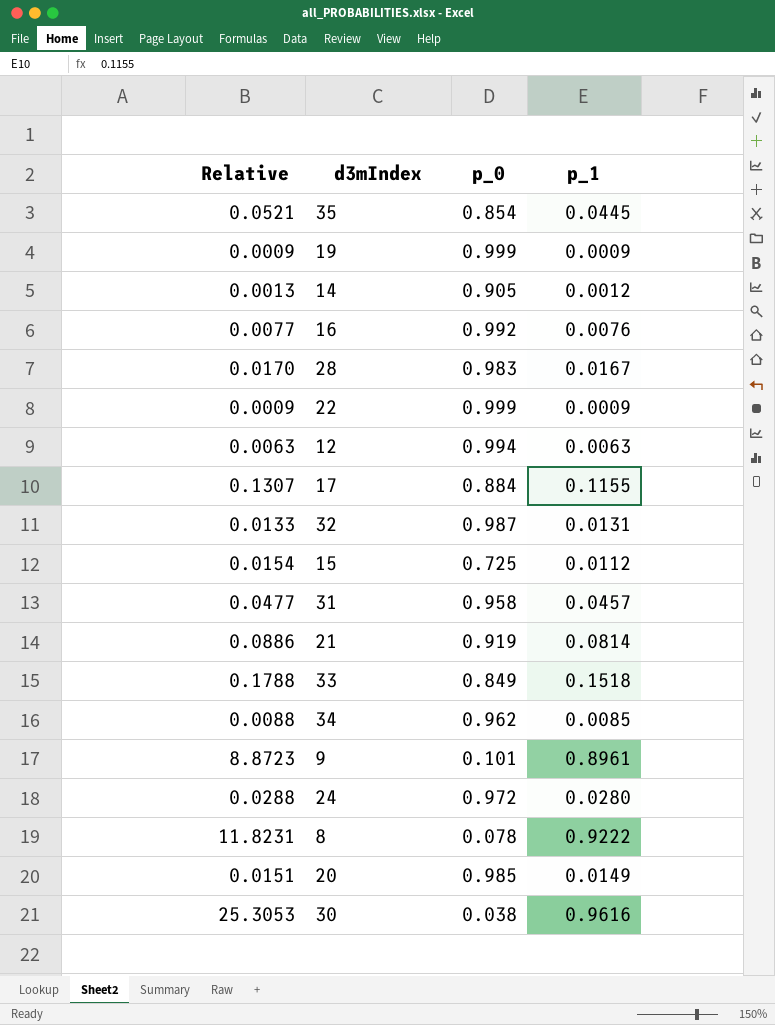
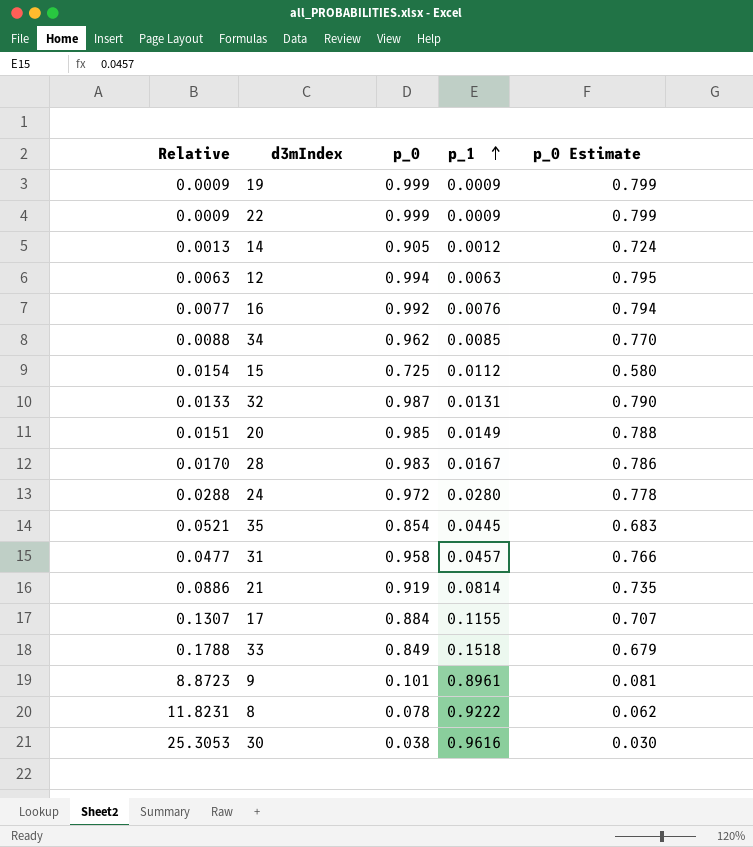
row order: none -> p_1 ascending
column p_0 Estimate | formula: none -> [p_0] * 0.8

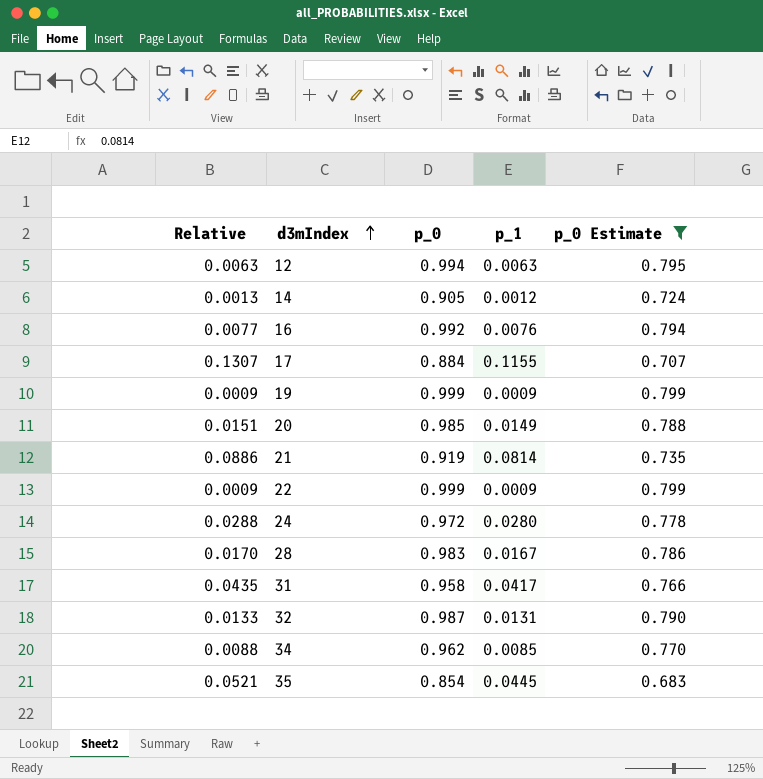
filter: none -> p_0 Estimate >= 0.683
row order: p_1 ascending -> d3mIndex ascending
31 | Relative: 0.0477 -> 0.0435
31 | p_1: 0.0457 -> 0.0417

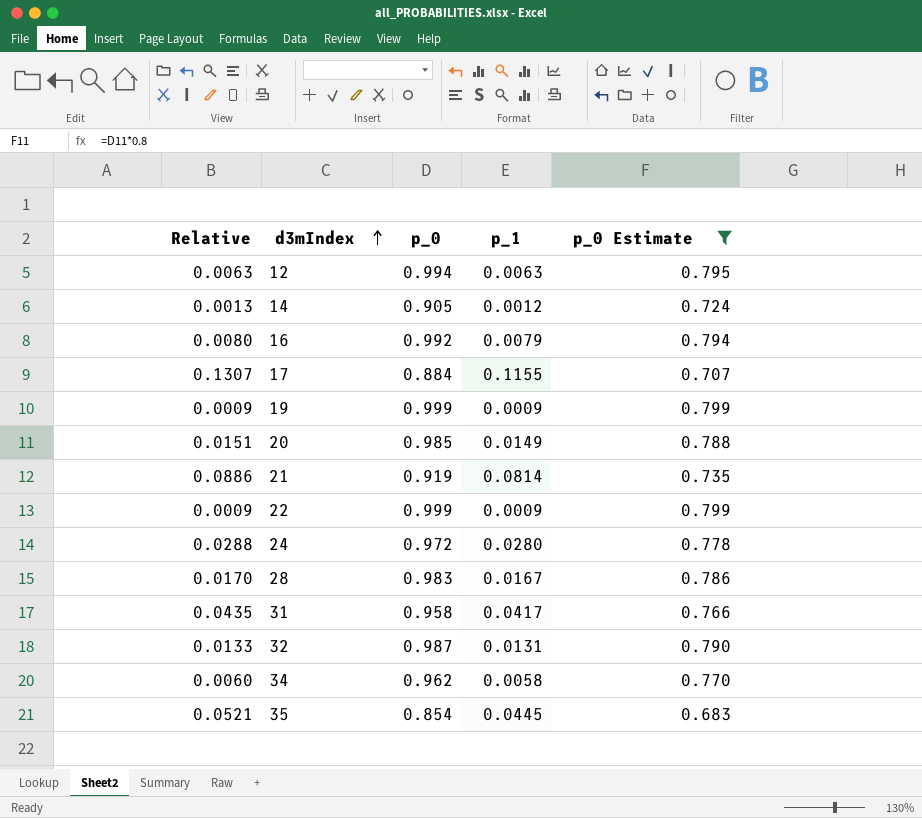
16 | Relative: 0.0077 -> 0.0080
16 | p_1: 0.0076 -> 0.0079
34 | Relative: 0.0088 -> 0.0060
34 | p_1: 0.0085 -> 0.0058

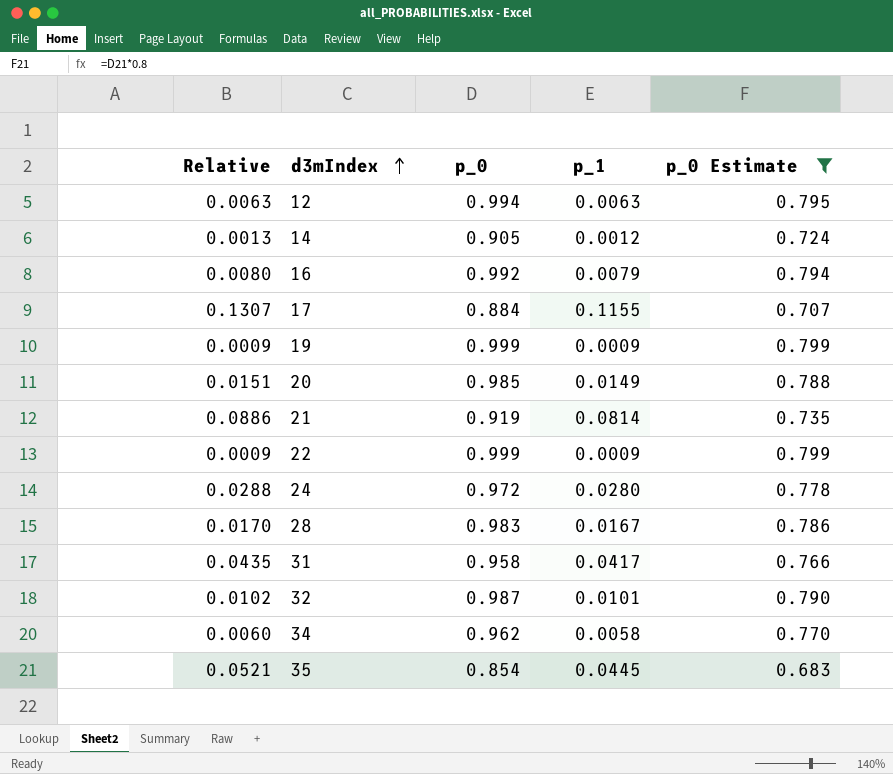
32 | Relative: 0.0133 -> 0.0102
32 | p_1: 0.0131 -> 0.0101

